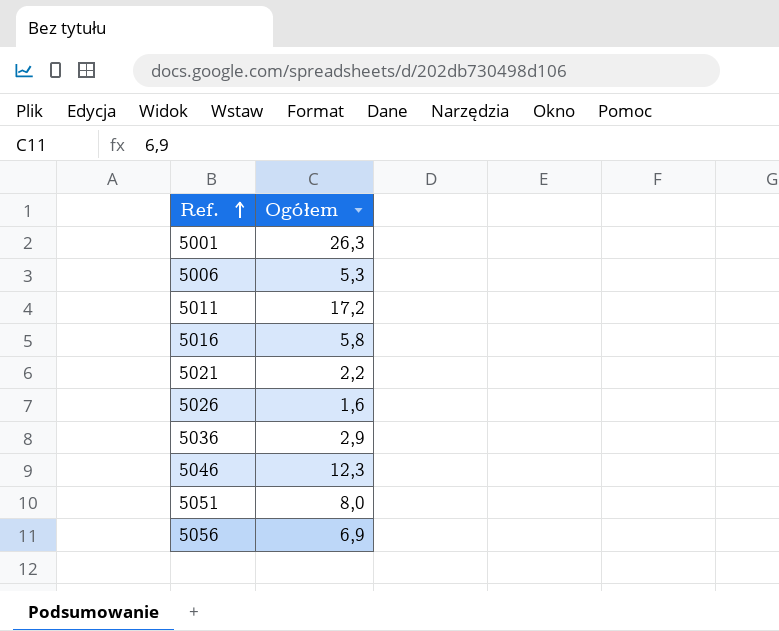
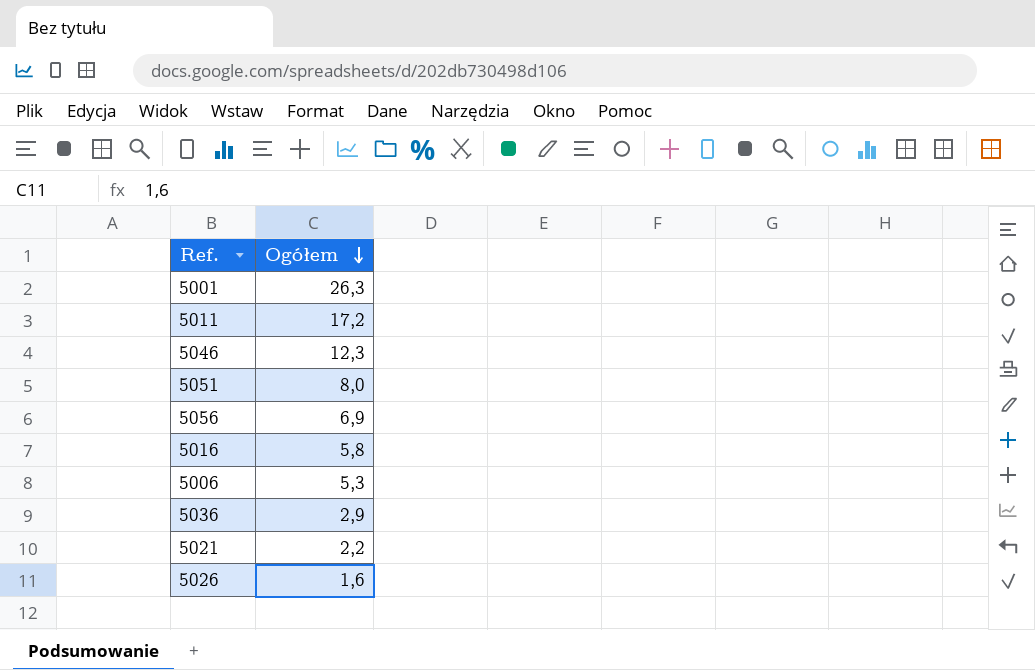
row order: Ref. ascending -> Ogółem descending

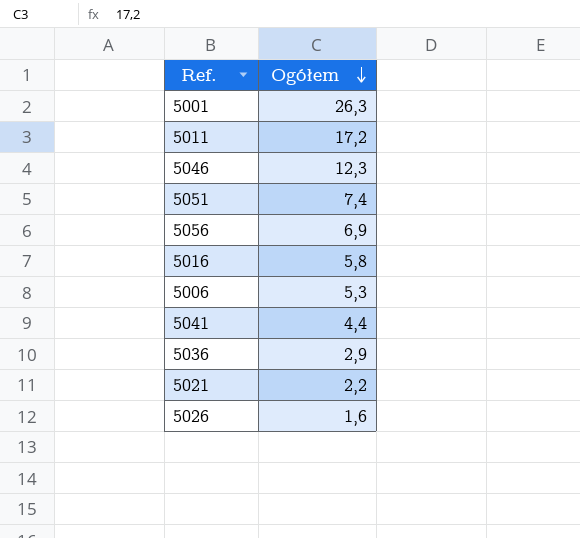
5051 | Ogółem: 8,0 -> 7,4
row 5041: none -> 4,4

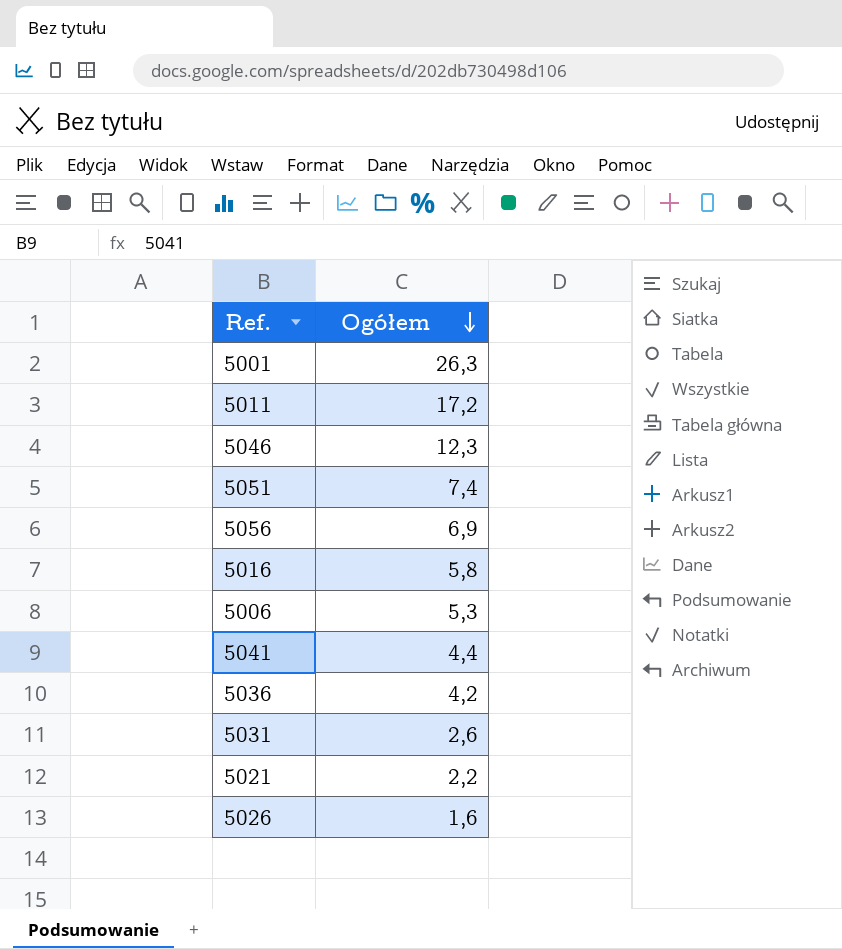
5036 | Ogółem: 2,9 -> 4,2
row 5031: none -> 2,6

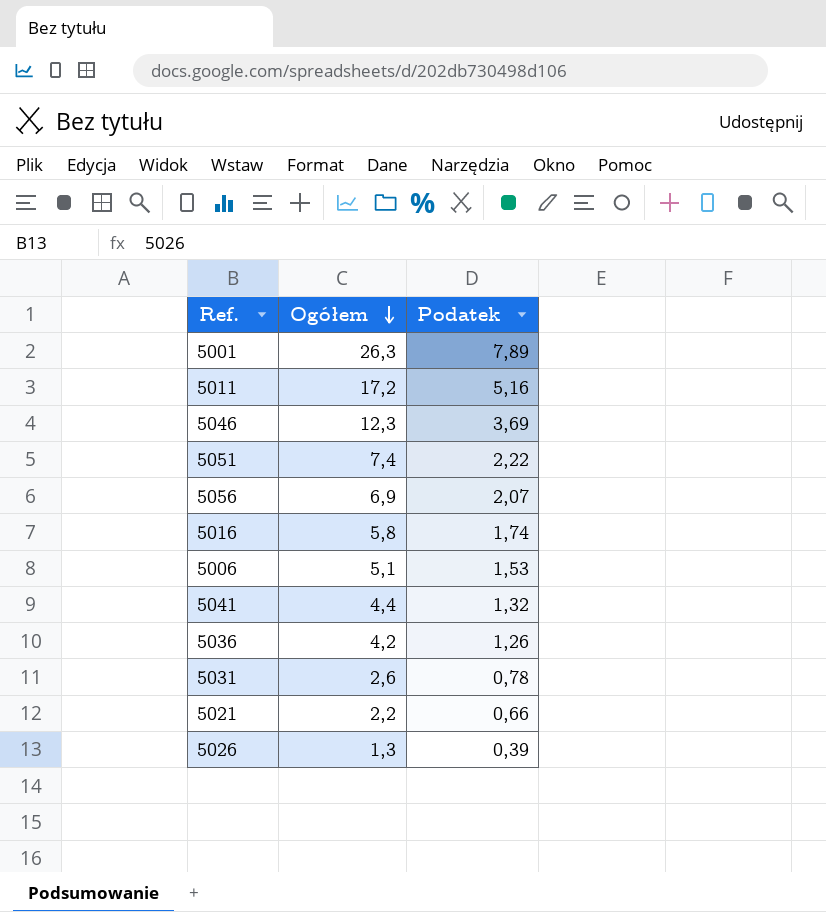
column Podatek | formula: none -> [Ogółem] * 0,3
5006 | Ogółem: 5,3 -> 5,1
5026 | Ogółem: 1,6 -> 1,3

